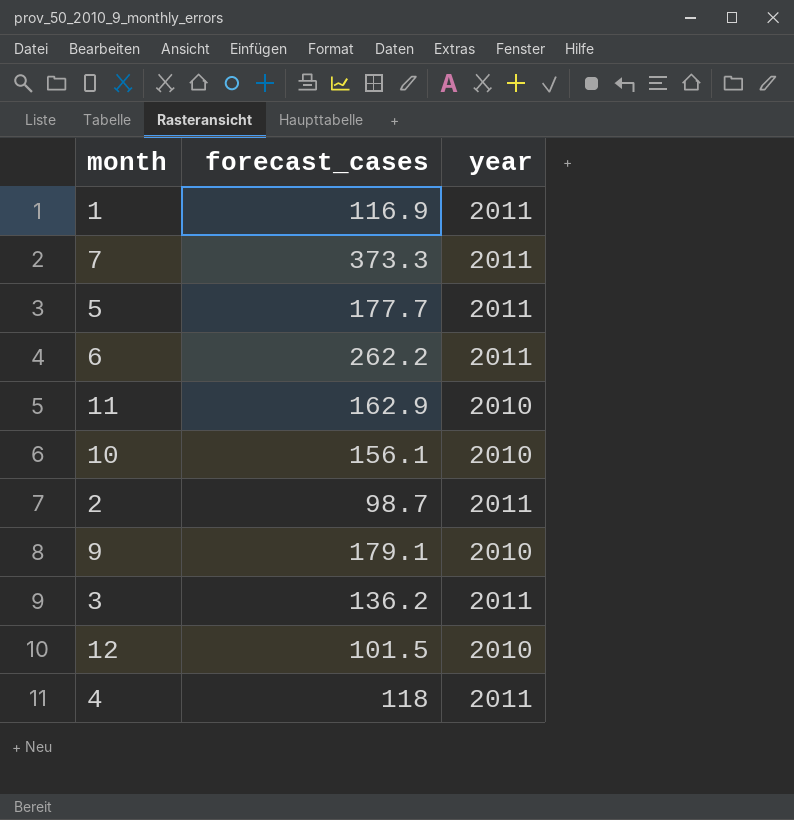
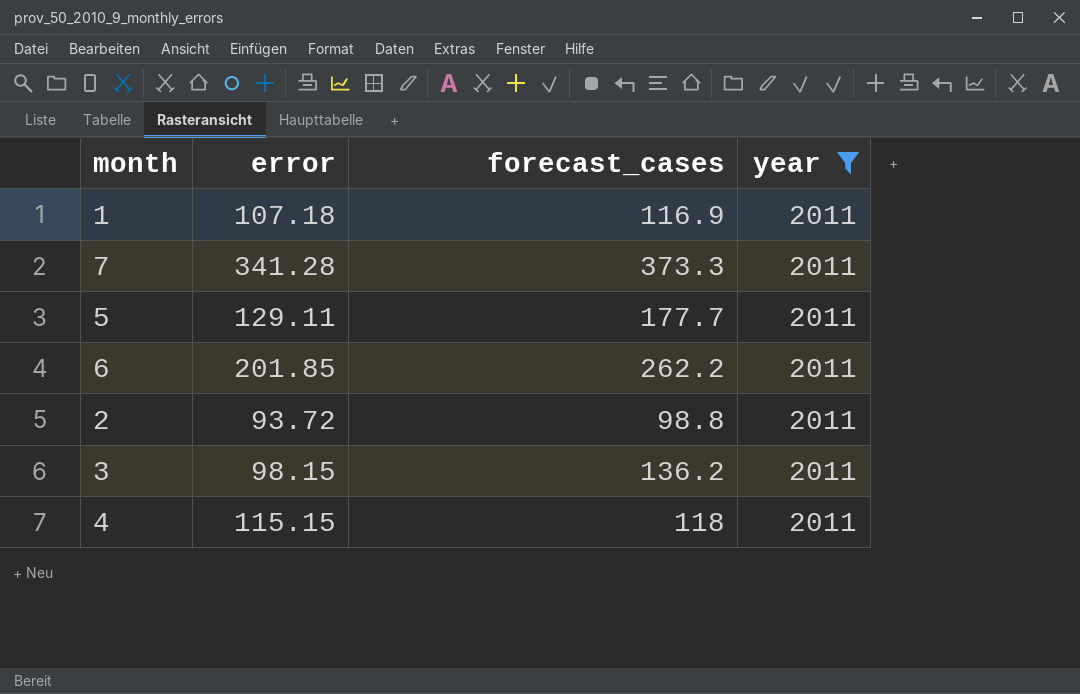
filter: none -> year = 2011
column error | position: none -> 2
2 | forecast_cases: 98.7 -> 98.8

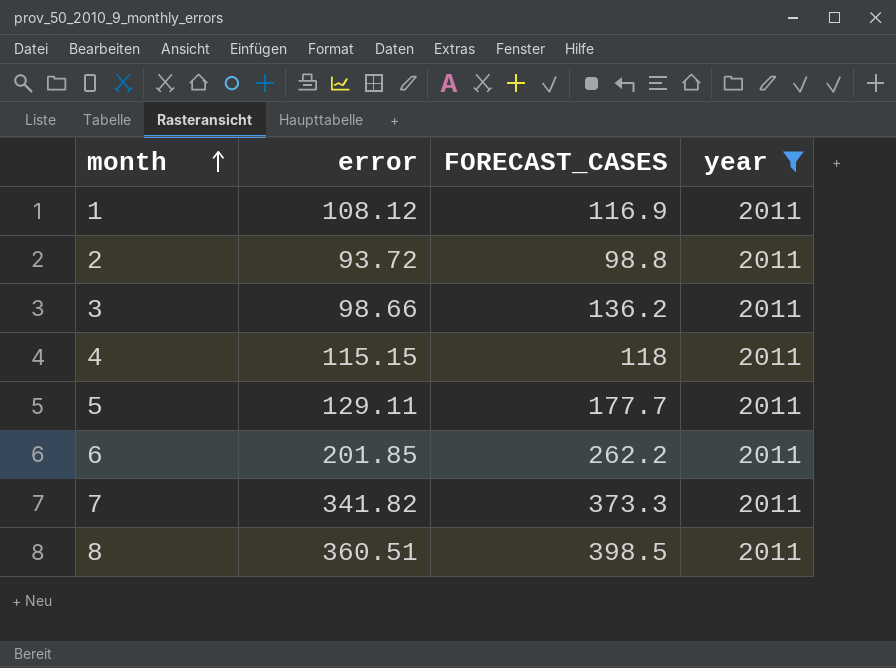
row order: none -> month ascending
column name: forecast_cases -> FORECAST_CASES
1 | error: 107.18 -> 108.12
3 | error: 98.15 -> 98.66
7 | error: 341.28 -> 341.82
row 8: none -> 360.51 | 398.5 | 2011

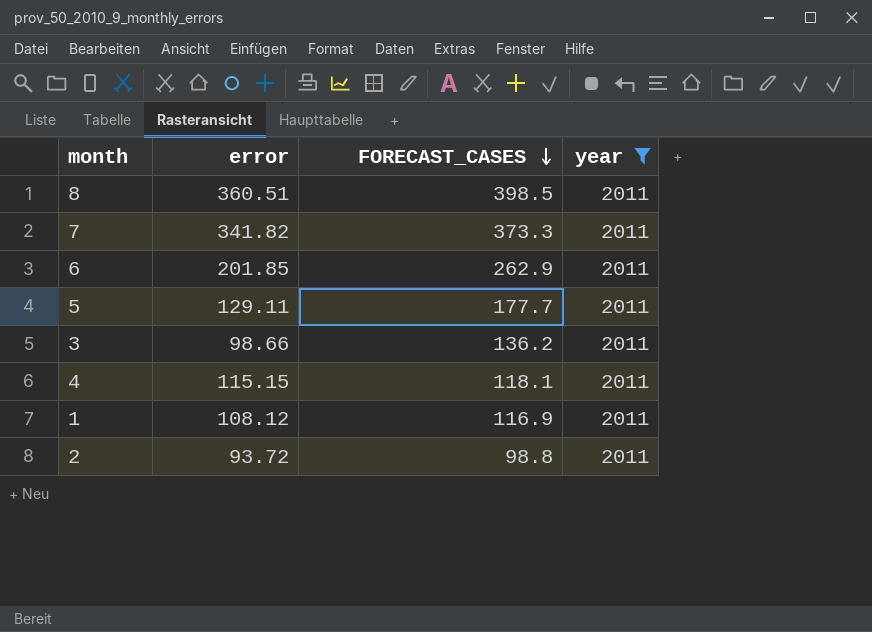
row order: month ascending -> FORECAST_CASES descending
6 | FORECAST_CASES: 262.2 -> 262.9
4 | FORECAST_CASES: 118 -> 118.1

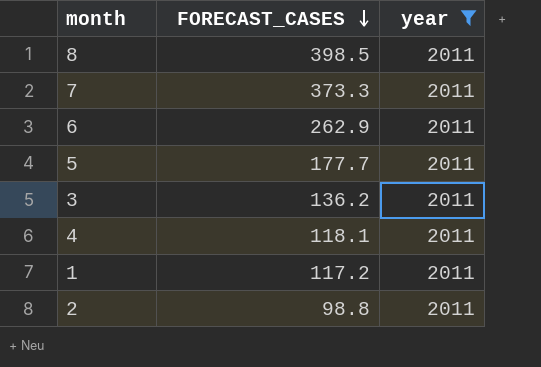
column error | position: 2 -> none
1 | FORECAST_CASES: 116.9 -> 117.2

